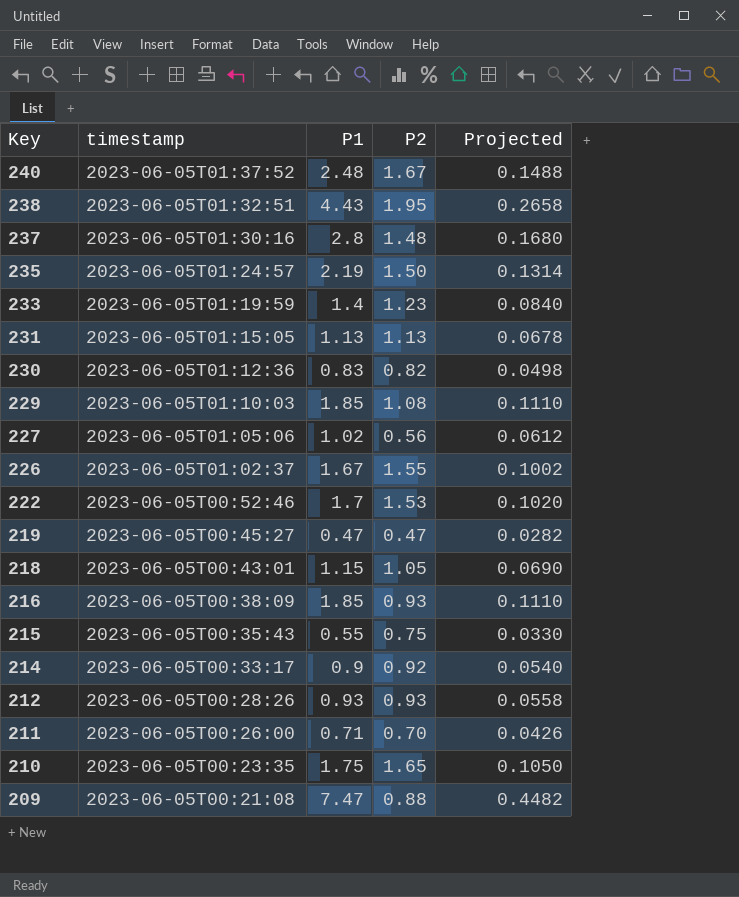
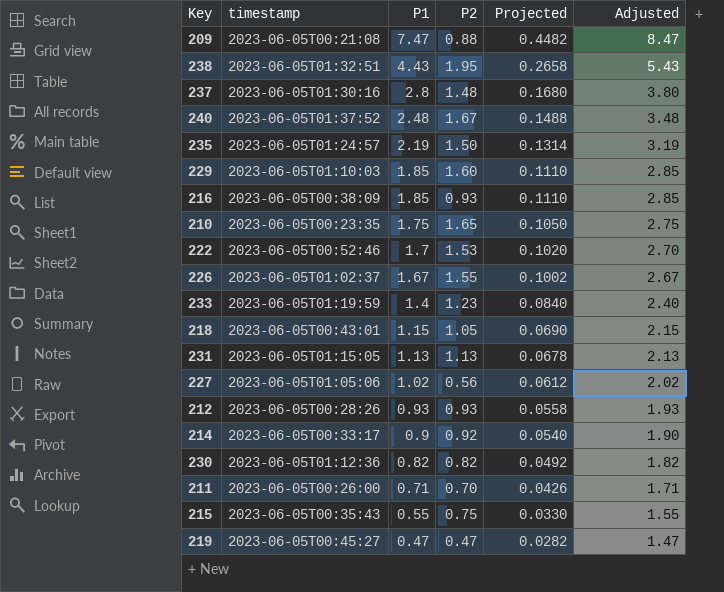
row order: Key descending -> P1 descending
column Adjusted | formula: none -> [P1] + 1
229 | P2: 1.08 -> 1.60
230 | P1: 0.83 -> 0.82
230 | Projected: 0.0498 -> 0.0492

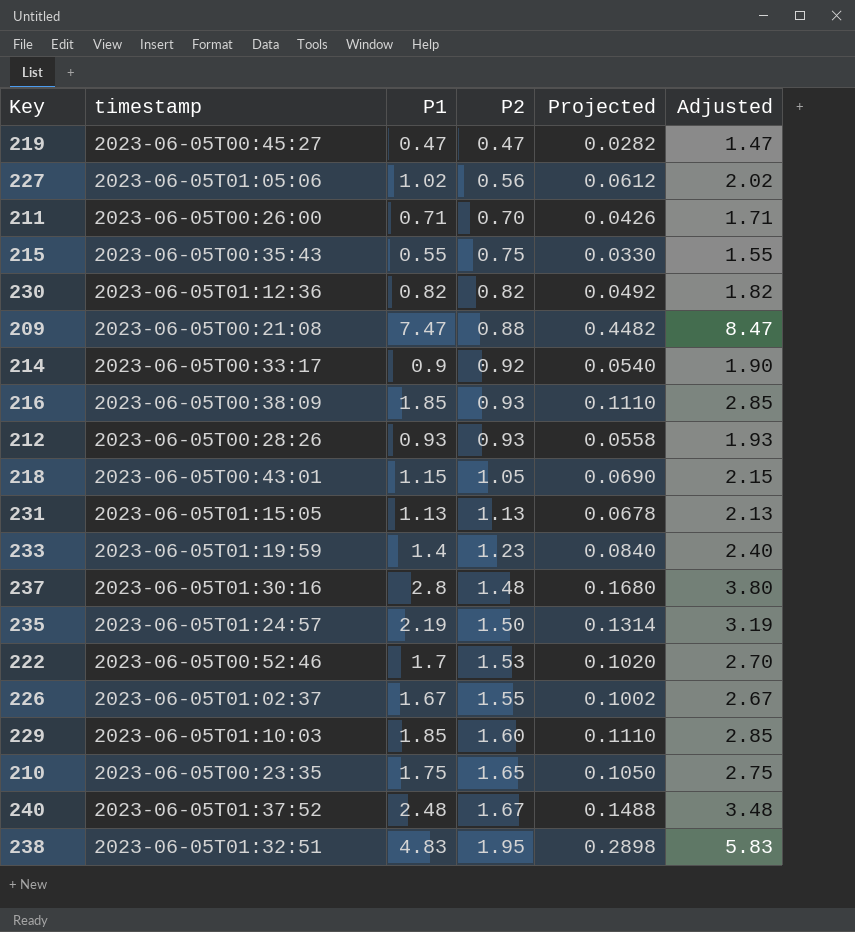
row order: P1 descending -> P2 ascending
238 | P1: 4.43 -> 4.83
238 | Projected: 0.2658 -> 0.2898
238 | Adjusted: 5.43 -> 5.83

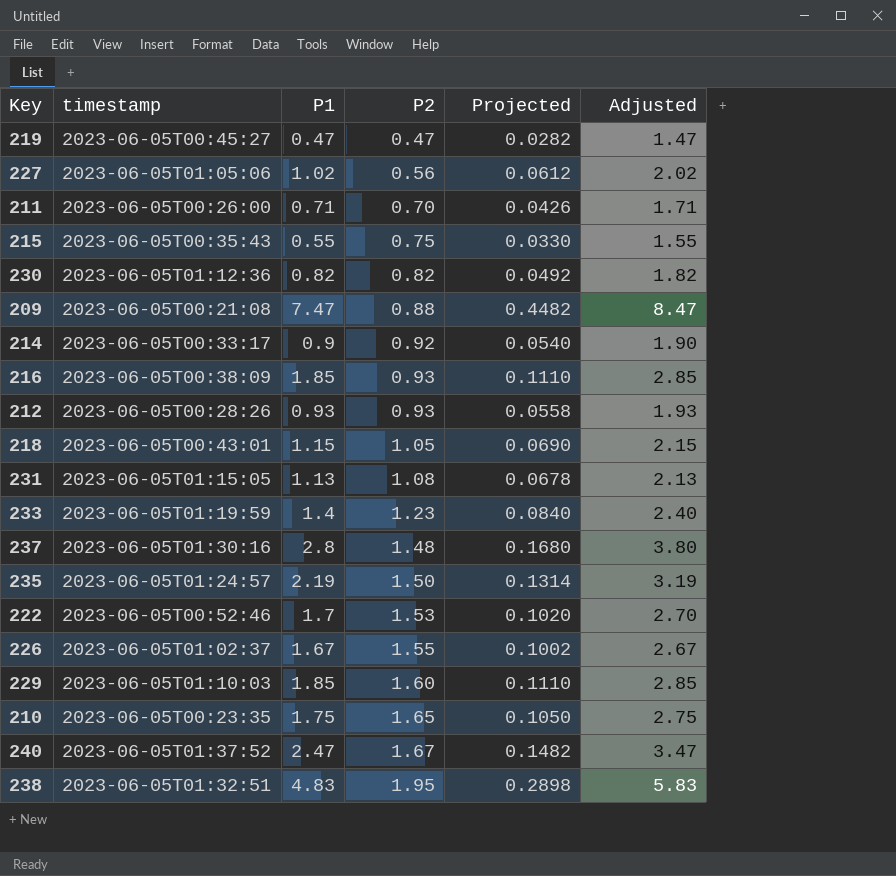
231 | P2: 1.13 -> 1.08
240 | P1: 2.48 -> 2.47
240 | Projected: 0.1488 -> 0.1482
240 | Adjusted: 3.48 -> 3.47

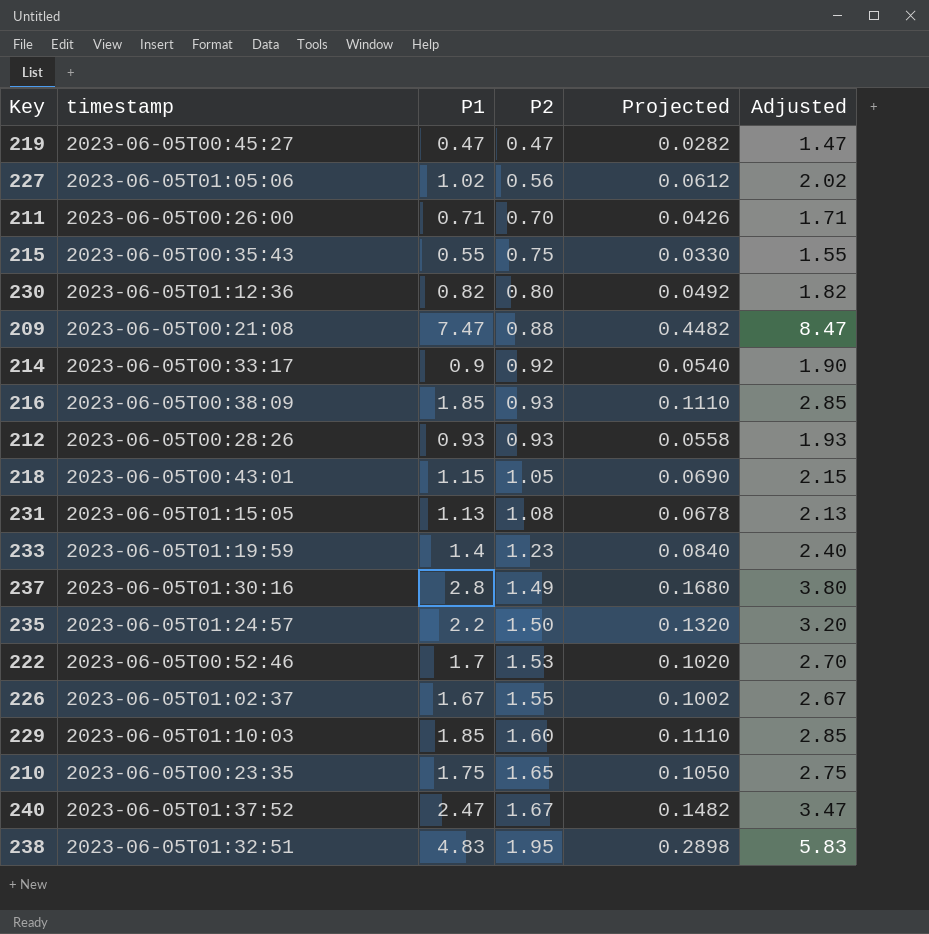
230 | P2: 0.82 -> 0.80
237 | P2: 1.48 -> 1.49
235 | P1: 2.19 -> 2.2
235 | Projected: 0.1314 -> 0.1320
235 | Adjusted: 3.19 -> 3.20

